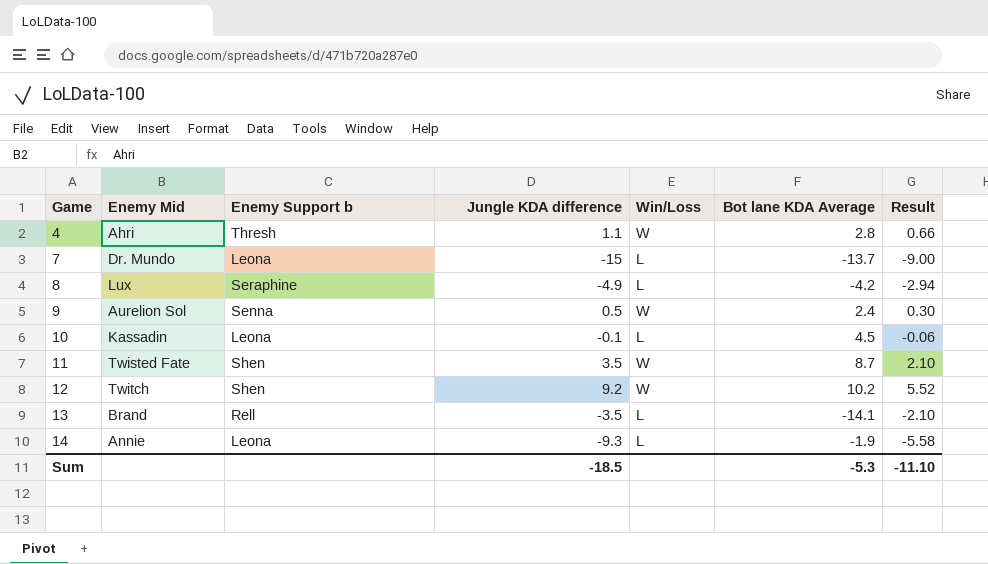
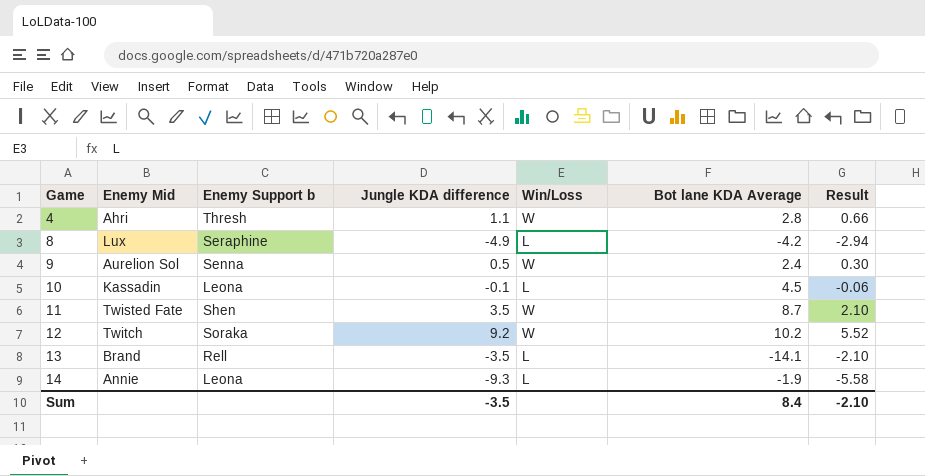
row 7: Dr. Mundo | Leona | -15 | L | -13.7 | -9.00 -> none
12 | Enemy Support b: Shen -> Soraka
Sum | Jungle KDA difference: -18.5 -> -3.5
Sum | Bot lane KDA Average: -5.3 -> 8.4
Sum | Result: -11.10 -> -2.10

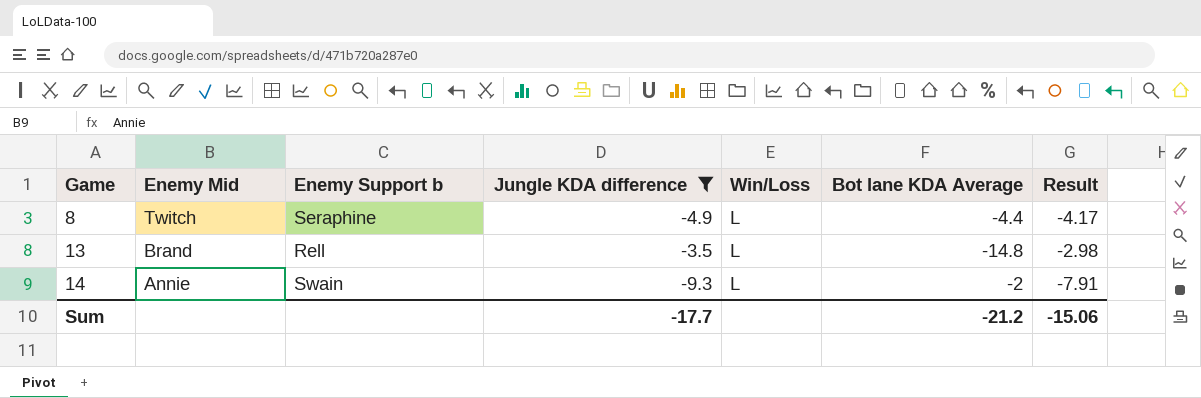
filter: none -> Jungle KDA difference <= -3.5
column Result | formula: [Jungle KDA difference] * 0.6 -> [Jungle KDA difference] * 0.85
8 | Enemy Mid: Lux -> Twitch
8 | Bot lane KDA Average: -4.2 -> -4.4
13 | Bot lane KDA Average: -14.1 -> -14.8
14 | Enemy Support b: Leona -> Swain
14 | Bot lane KDA Average: -1.9 -> -2
Sum | Jungle KDA difference: -3.5 -> -17.7
Sum | Bot lane KDA Average: 8.4 -> -21.2
Sum | Result: -2.10 -> -15.06

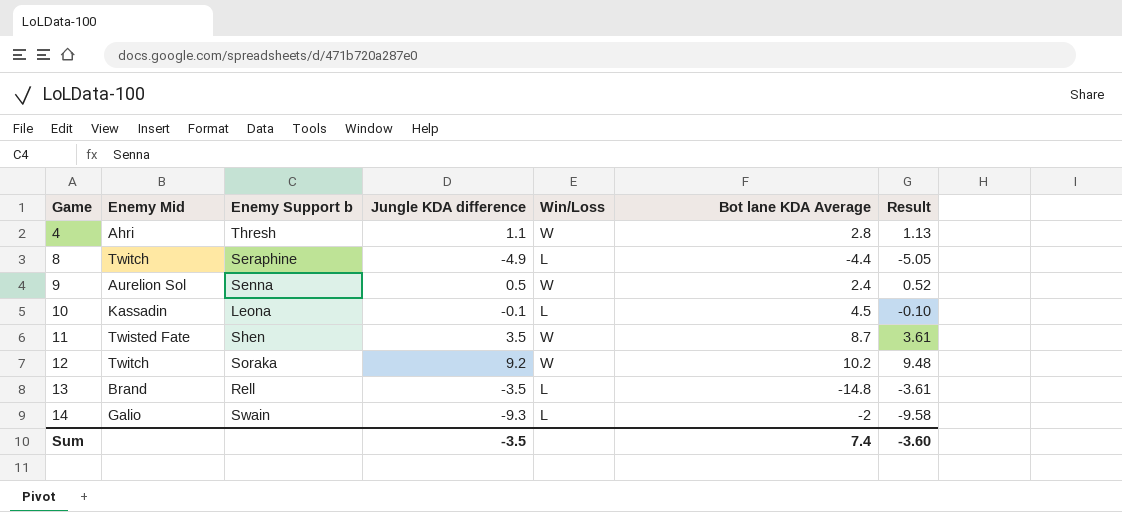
filter: Jungle KDA difference <= -3.5 -> none
column Result | formula: [Jungle KDA difference] * 0.85 -> [Jungle KDA difference] * 1.03
14 | Enemy Mid: Annie -> Galio
Sum | Jungle KDA difference: -17.7 -> -3.5
Sum | Bot lane KDA Average: -21.2 -> 7.4
Sum | Result: -15.06 -> -3.60

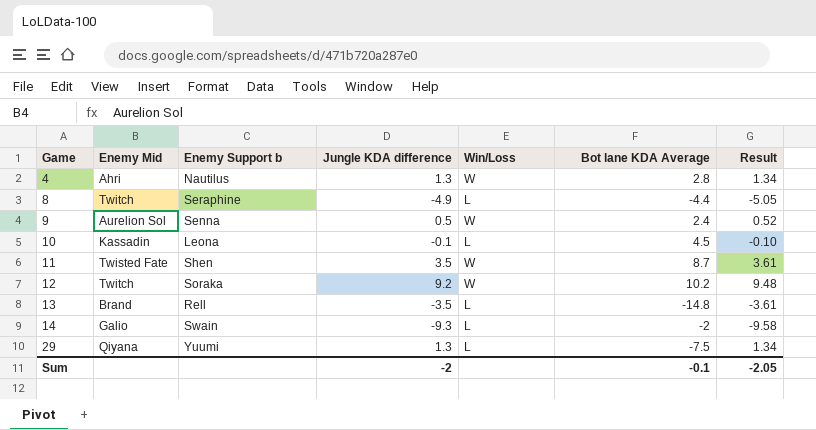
4 | Enemy Support b: Thresh -> Nautilus
4 | Jungle KDA difference: 1.1 -> 1.3
4 | Result: 1.13 -> 1.34
row 29: none -> Qiyana | Yuumi | 1.3 | L | -7.5 | 1.34
Sum | Jungle KDA difference: -3.5 -> -2
Sum | Bot lane KDA Average: 7.4 -> -0.1
Sum | Result: -3.60 -> -2.05

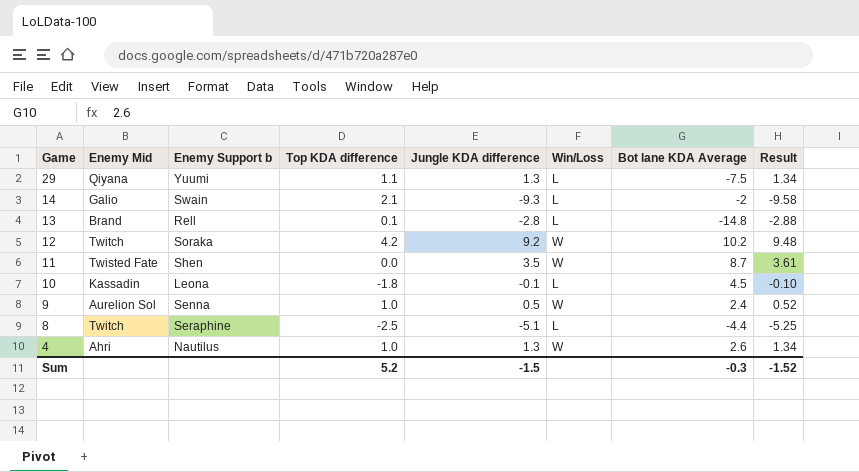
row order: Game ascending -> Game descending
column Top KDA difference | position: none -> 4
13 | Jungle KDA difference: -3.5 -> -2.8
13 | Result: -3.61 -> -2.88
8 | Jungle KDA difference: -4.9 -> -5.1
8 | Result: -5.05 -> -5.25
4 | Bot lane KDA Average: 2.8 -> 2.6
Sum | Jungle KDA difference: -2 -> -1.5
Sum | Bot lane KDA Average: -0.1 -> -0.3
Sum | Result: -2.05 -> -1.52

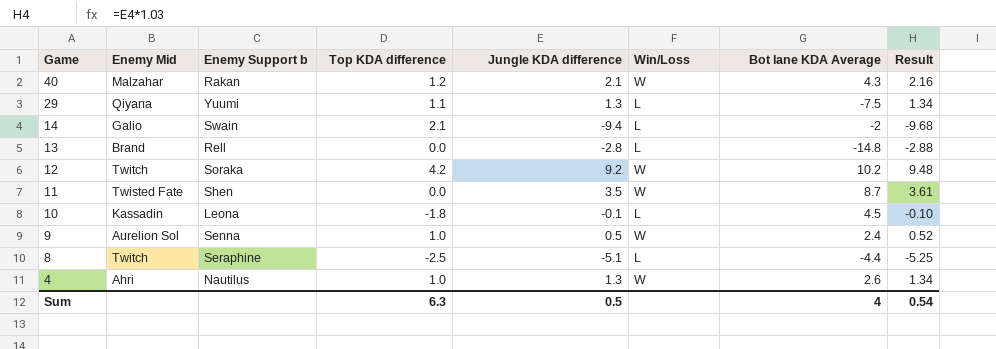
row 40: none -> Malzahar | Rakan | 1.2 | 2.1 | W | 4.3 | 2.16
14 | Jungle KDA difference: -9.3 -> -9.4
14 | Result: -9.58 -> -9.68
13 | Top KDA difference: 0.1 -> 0.0
Sum | Top KDA difference: 5.2 -> 6.3
Sum | Jungle KDA difference: -1.5 -> 0.5
Sum | Bot lane KDA Average: -0.3 -> 4
Sum | Result: -1.52 -> 0.54

